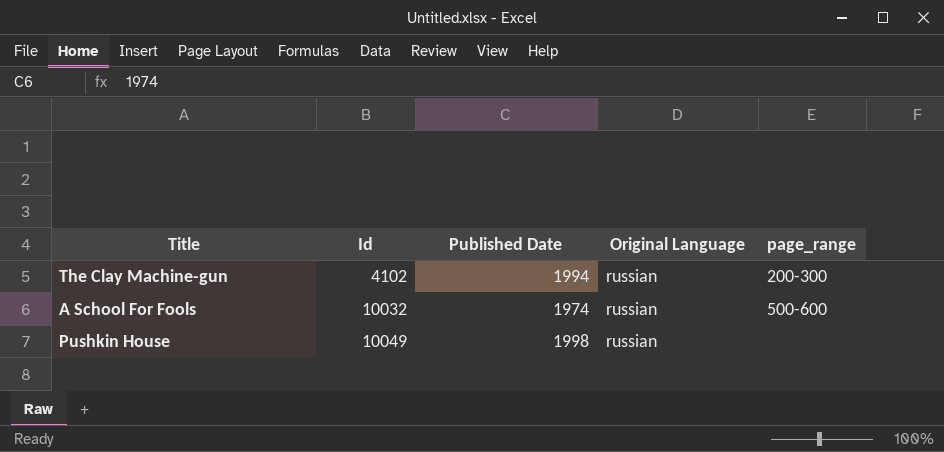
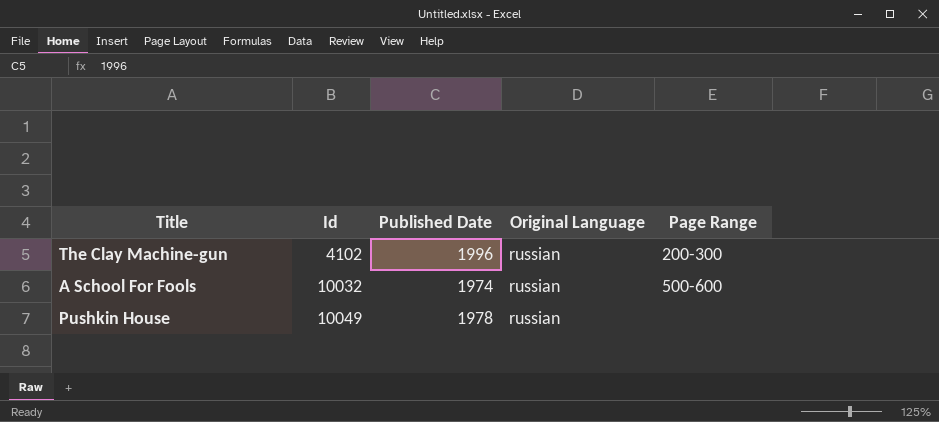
column name: page_range -> Page Range
The Clay Machine-gun | Published Date: 1994 -> 1996
Pushkin House | Published Date: 1998 -> 1978

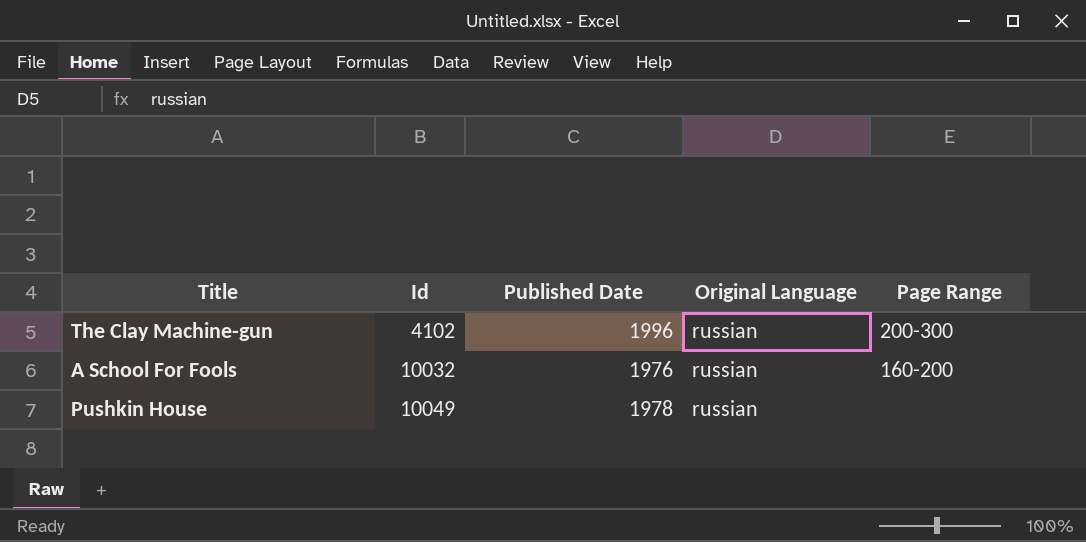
A School For Fools | Published Date: 1974 -> 1976
A School For Fools | Page Range: 500-600 -> 160-200

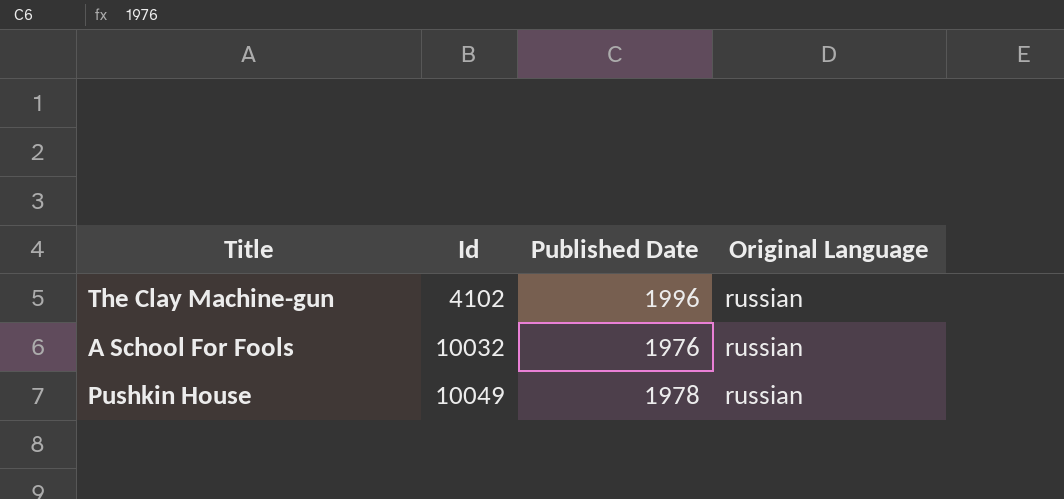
column Page Range | position: 5 -> none

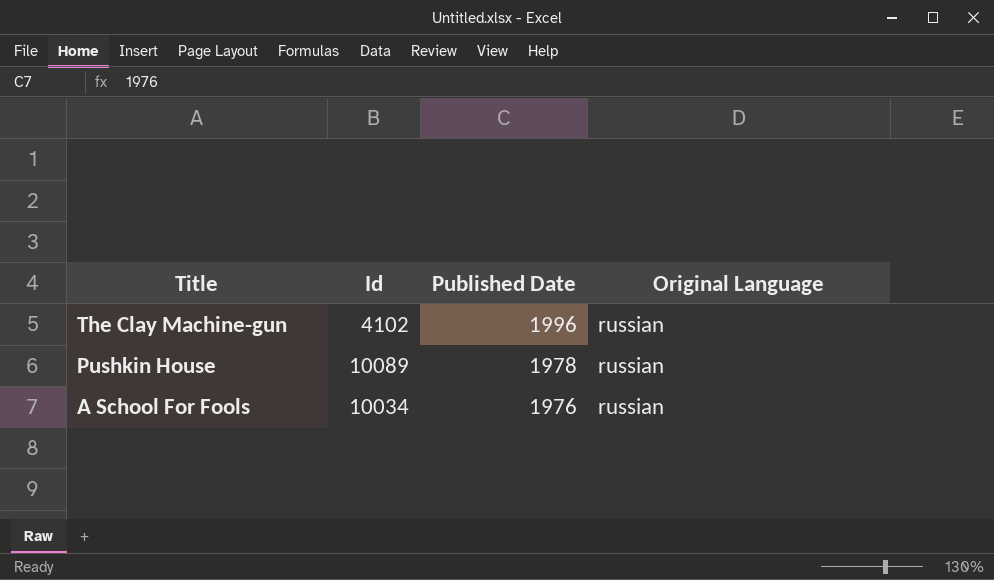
row order: Id ascending -> Title descending
Pushkin House | Id: 10049 -> 10089
A School For Fools | Id: 10032 -> 10034

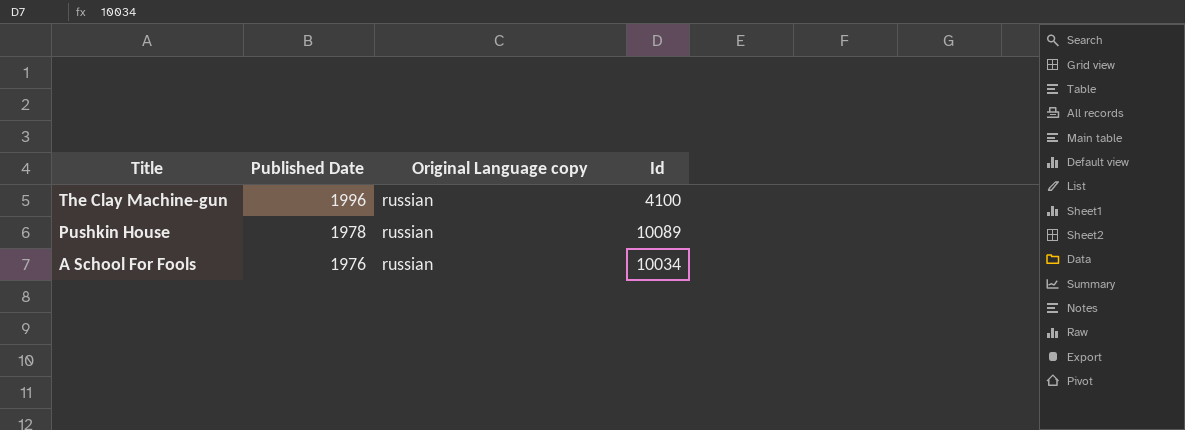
column name: Original Language -> Original Language copy
column Id | position: 2 -> 4
The Clay Machine-gun | Id: 4102 -> 4100

